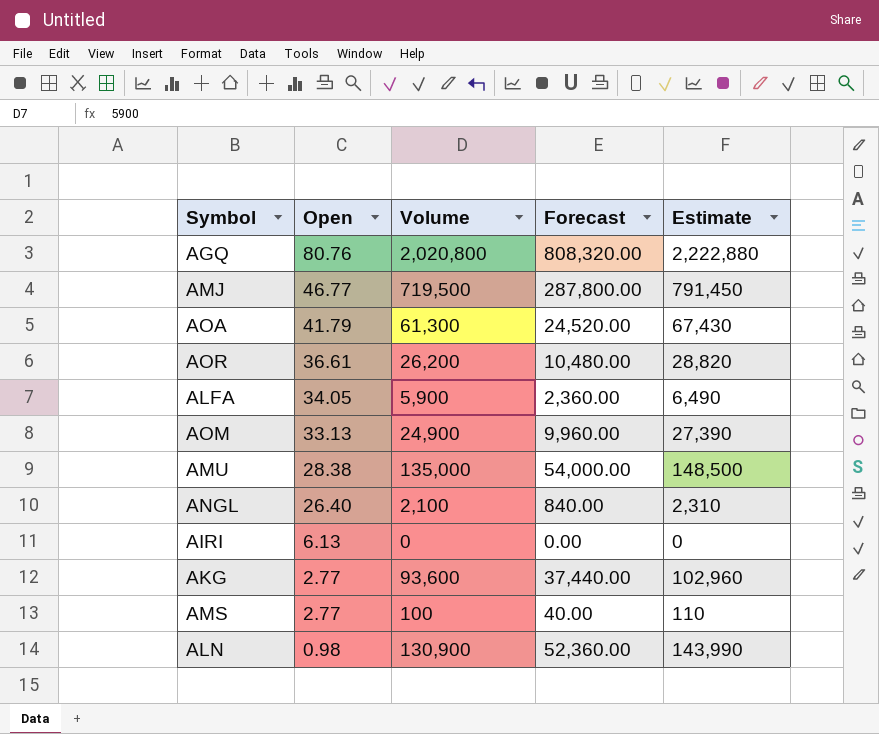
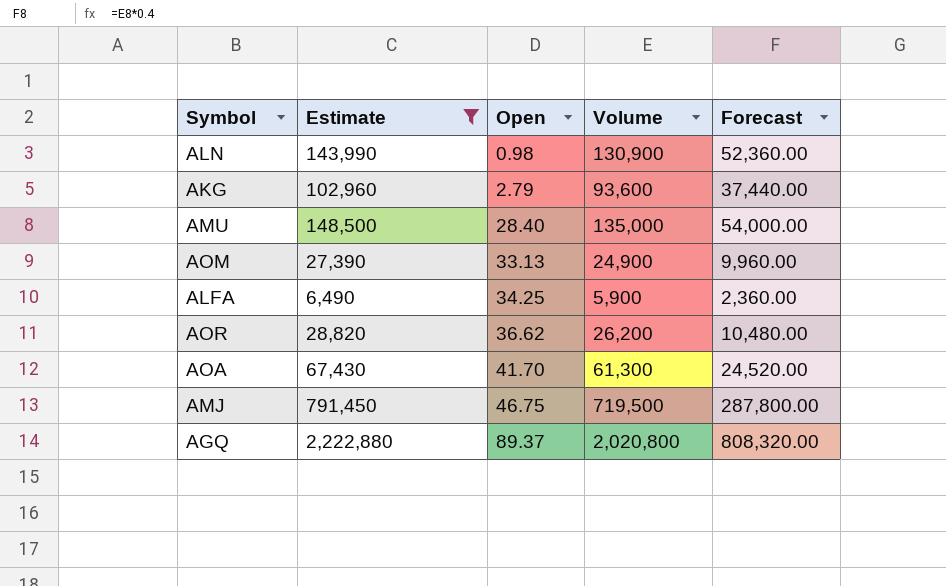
filter: none -> Estimate >= 6,490
row order: Open descending -> Open ascending
column Estimate | position: 5 -> 2
AKG | Open: 2.77 -> 2.79
AMU | Open: 28.38 -> 28.40
ALFA | Open: 34.05 -> 34.25
AOR | Open: 36.61 -> 36.62
AOA | Open: 41.79 -> 41.70
AMJ | Open: 46.77 -> 46.75
AGQ | Open: 80.76 -> 89.37

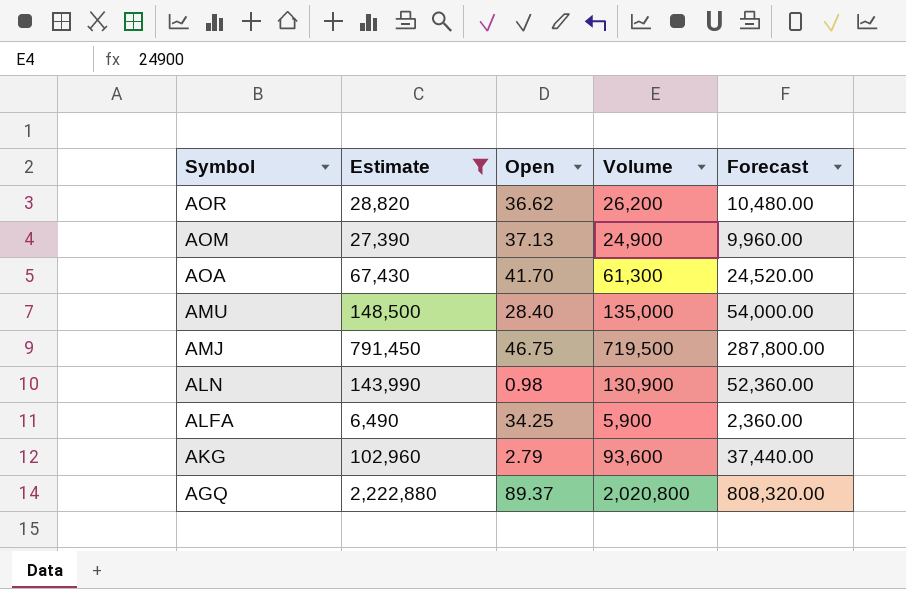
row order: Open ascending -> Symbol descending
AOM | Open: 33.13 -> 37.13

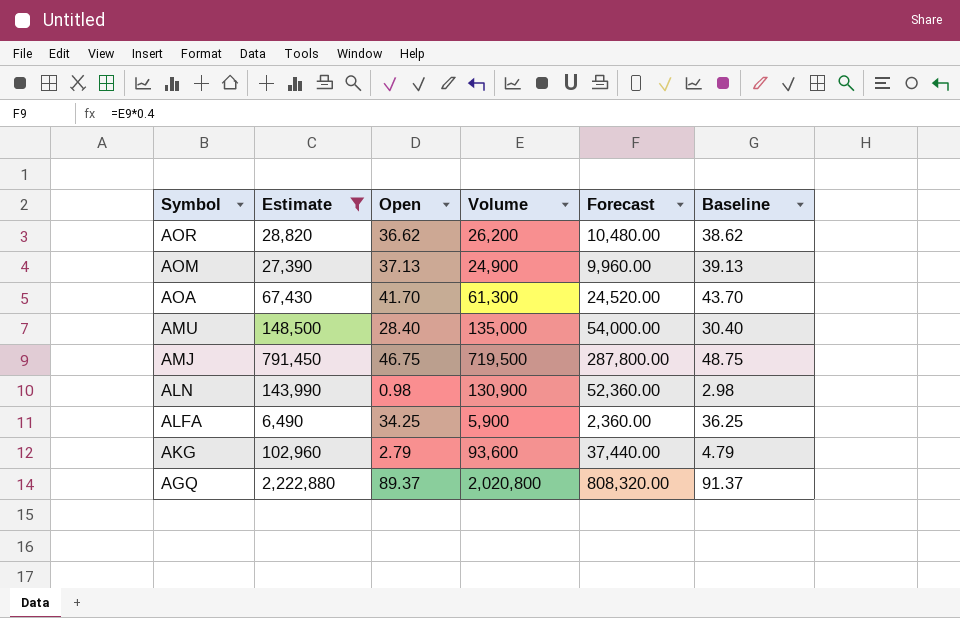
column Baseline | formula: none -> [Open] + 2

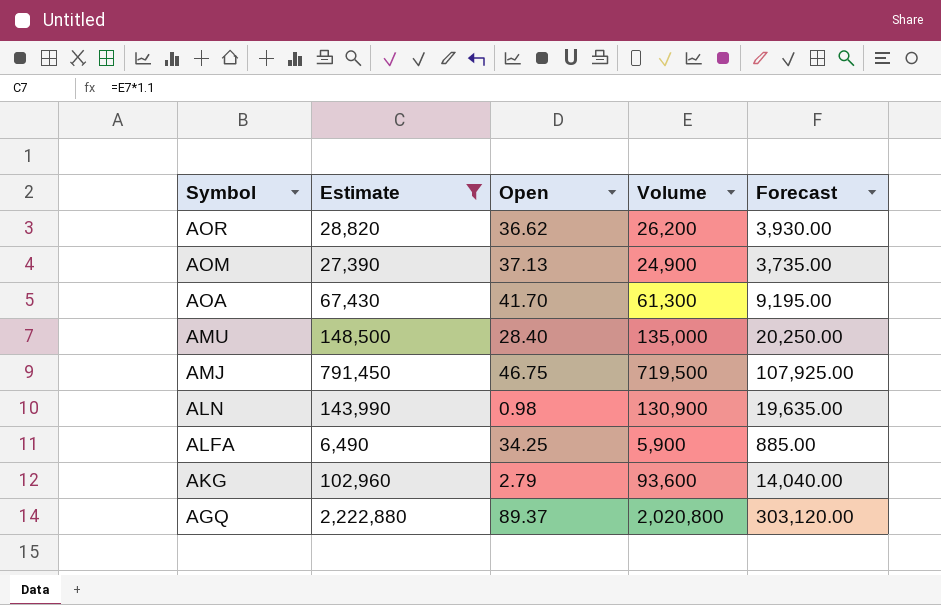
column Baseline | formula: [Open] + 2 -> none
column Forecast | formula: [Volume] * 0.4 -> [Volume] * 0.15

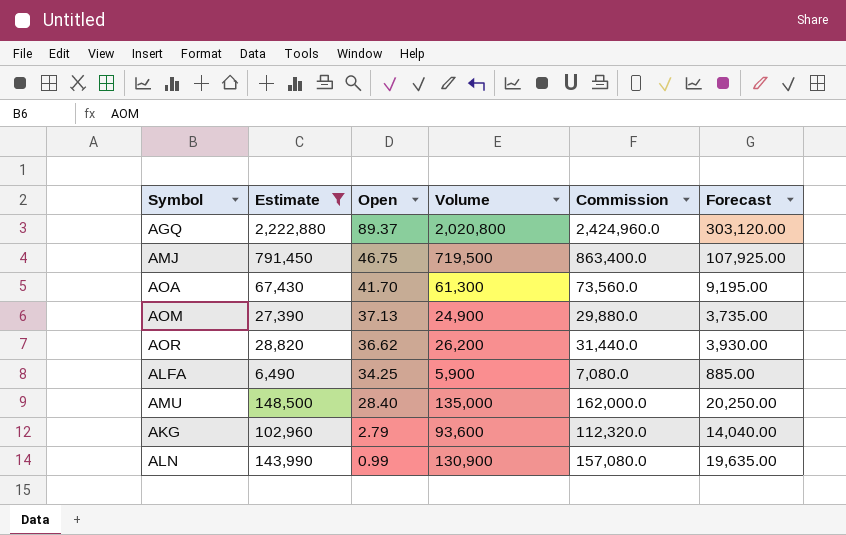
row order: Symbol descending -> Open descending
column Commission | formula: none -> [Volume] * 1.2
ALN | Open: 0.98 -> 0.99

